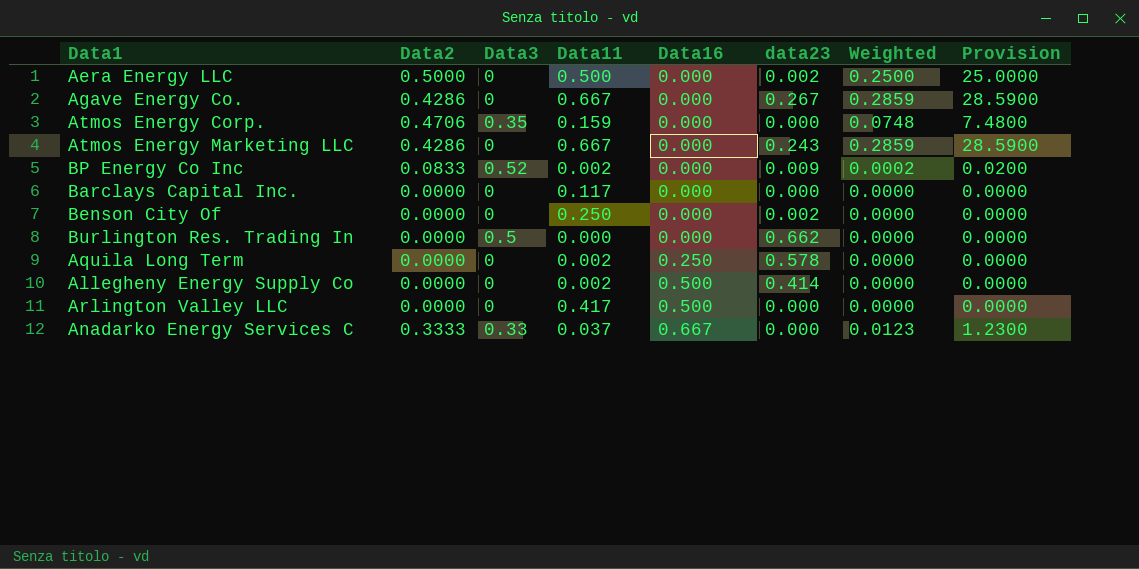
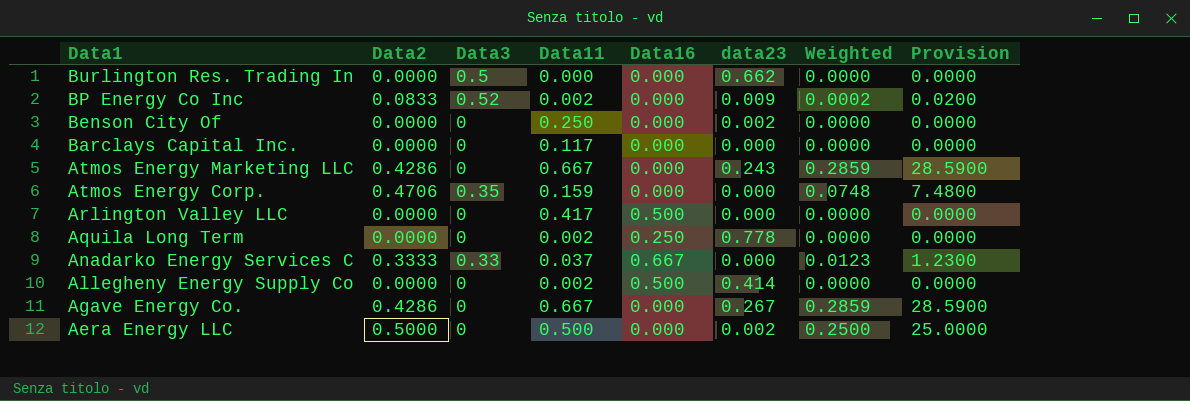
row order: Data16 ascending -> Data1 descending
Aquila Long Term | data23: 0.578 -> 0.778

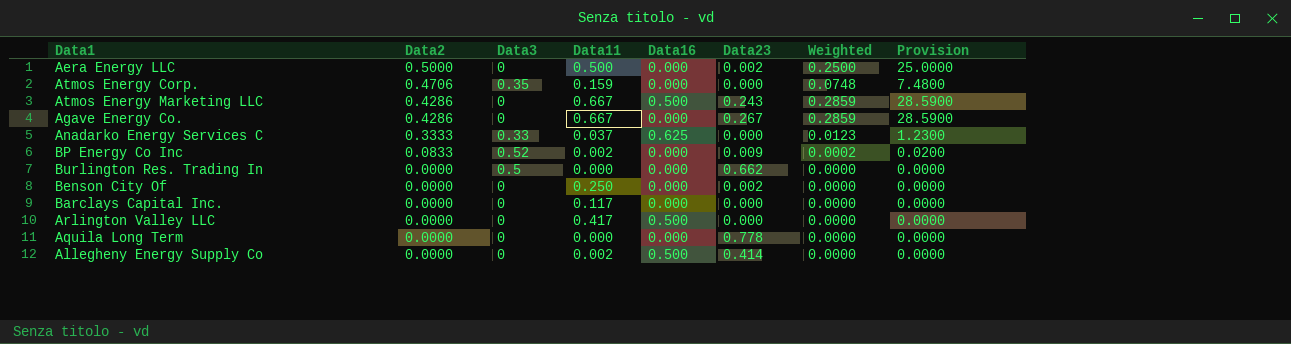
row order: Data1 descending -> Data2 descending
column name: data23 -> Data23
Atmos Energy Marketing LLC | Data16: 0.000 -> 0.500
Anadarko Energy Services C | Data16: 0.667 -> 0.625
Aquila Long Term | Data11: 0.002 -> 0.000
Aquila Long Term | Data16: 0.250 -> 0.000

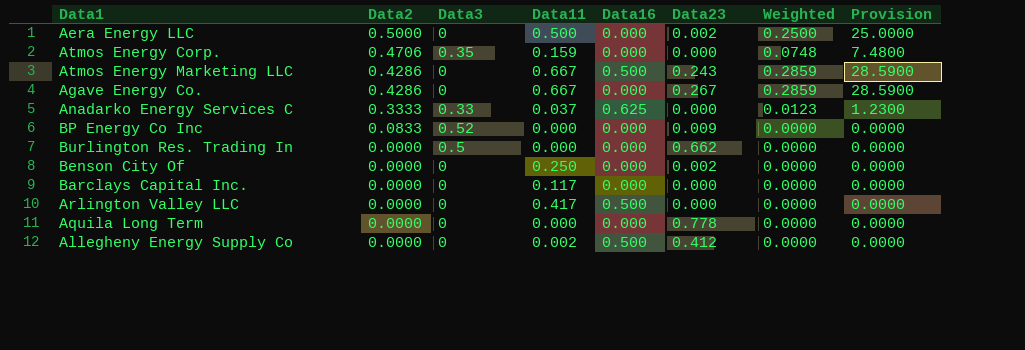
BP Energy Co Inc | Data11: 0.002 -> 0.000
BP Energy Co Inc | Weighted: 0.0002 -> 0.0000
BP Energy Co Inc | Provision: 0.0200 -> 0.0000
Allegheny Energy Supply Co | Data23: 0.414 -> 0.412

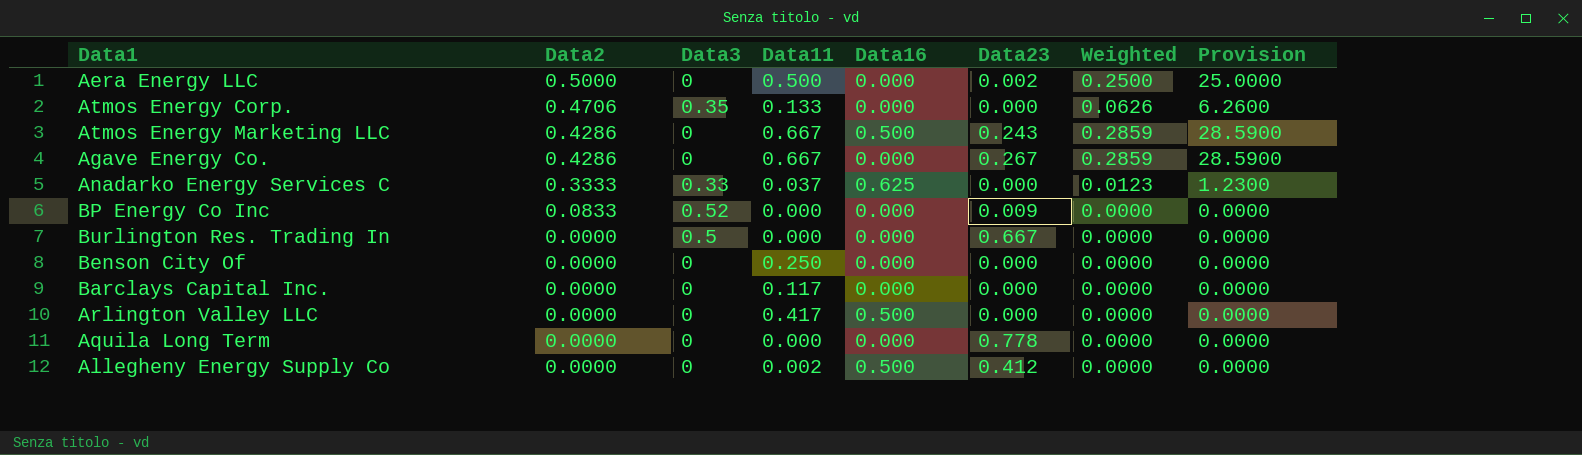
Atmos Energy Corp. | Data11: 0.159 -> 0.133
Atmos Energy Corp. | Weighted: 0.0748 -> 0.0626
Atmos Energy Corp. | Provision: 7.4800 -> 6.2600
Burlington Res. Trading In | Data23: 0.662 -> 0.667
Benson City Of | Data23: 0.002 -> 0.000

